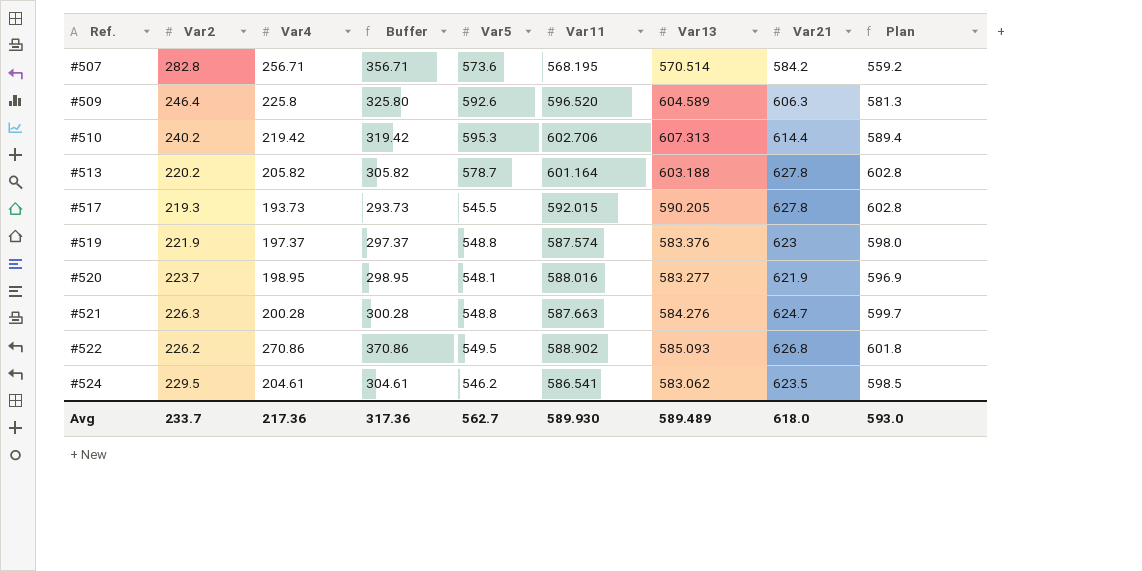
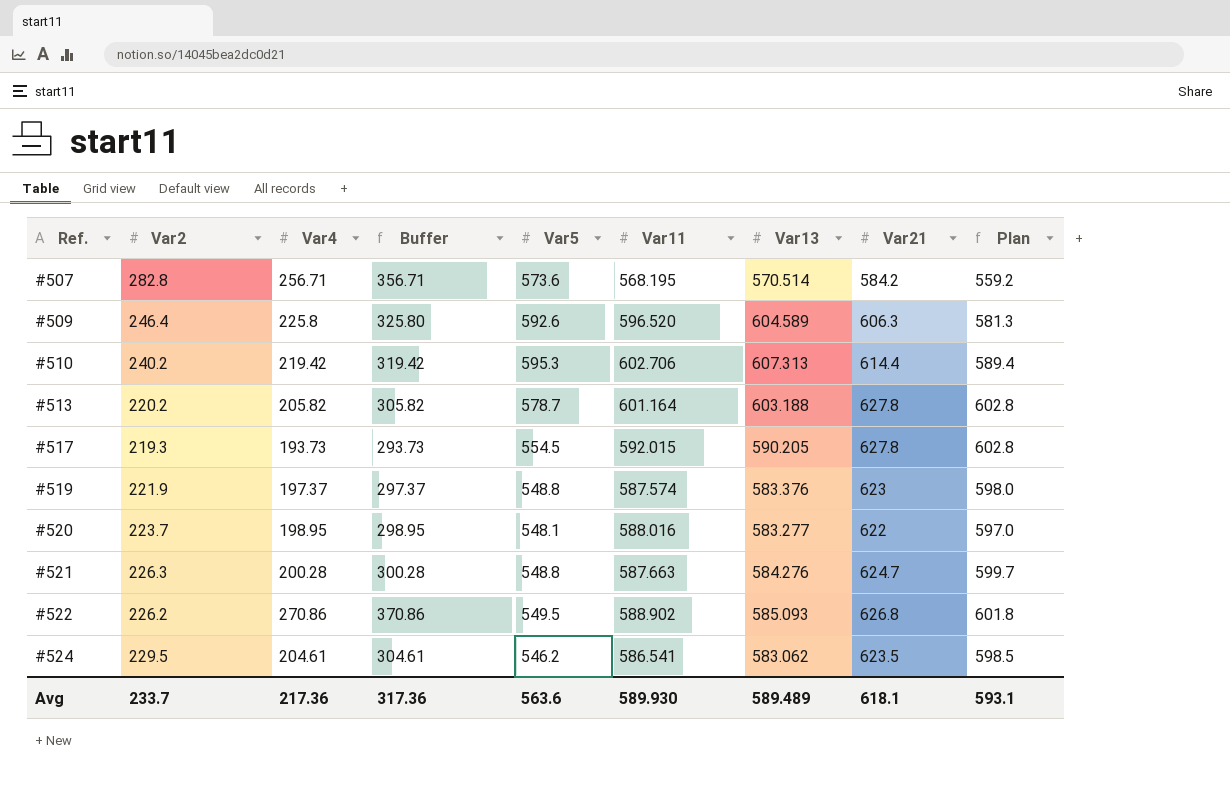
#517 | Var5: 545.5 -> 554.5
#520 | Var21: 621.9 -> 622
#520 | Plan: 596.9 -> 597.0
Avg | Var5: 562.7 -> 563.6
Avg | Var21: 618.0 -> 618.1
Avg | Plan: 593.0 -> 593.1

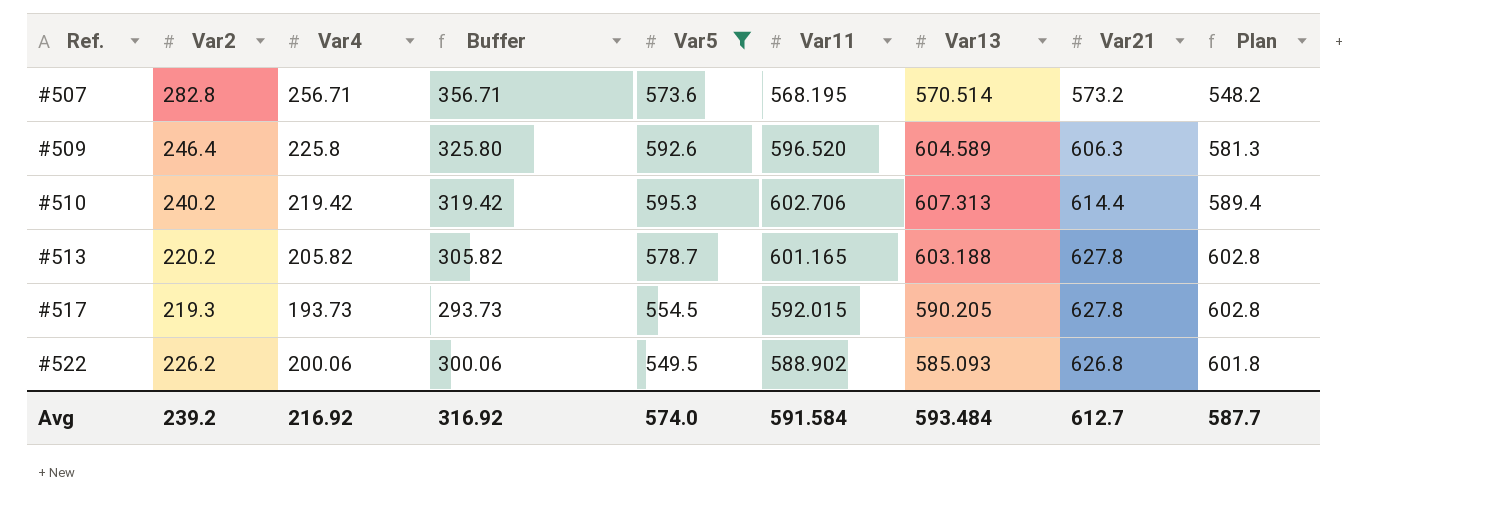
filter: none -> Var5 >= 549.5
#507 | Var21: 584.2 -> 573.2
#507 | Plan: 559.2 -> 548.2
#513 | Var11: 601.164 -> 601.165
#522 | Var4: 270.86 -> 200.06
#522 | Buffer: 370.86 -> 300.06
Avg | Var2: 233.7 -> 239.2
Avg | Var4: 217.36 -> 216.92
Avg | Buffer: 317.36 -> 316.92
Avg | Var5: 563.6 -> 574.0
Avg | Var11: 589.930 -> 591.584
Avg | Var13: 589.489 -> 593.484
Avg | Var21: 618.1 -> 612.7
Avg | Plan: 593.1 -> 587.7

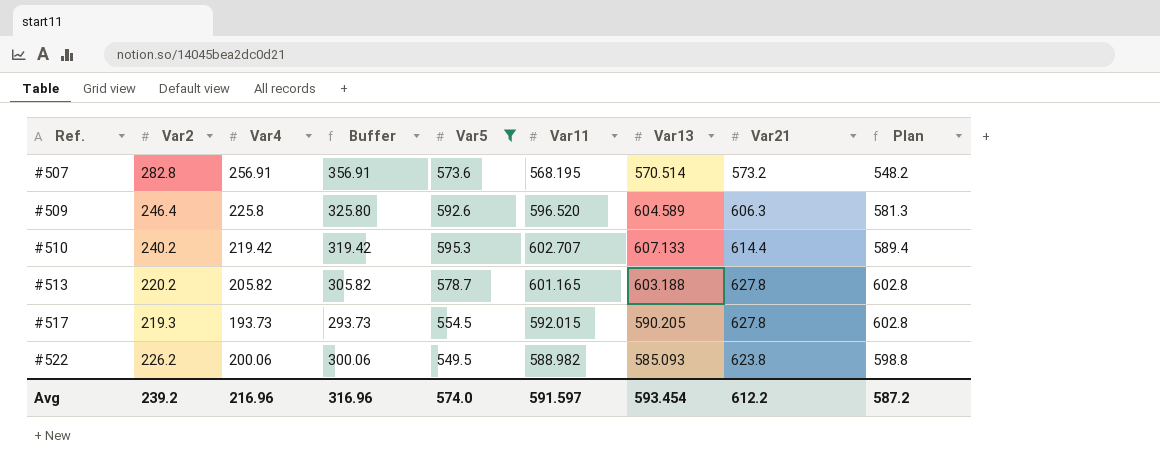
#507 | Var4: 256.71 -> 256.91
#507 | Buffer: 356.71 -> 356.91
#510 | Var11: 602.706 -> 602.707
#510 | Var13: 607.313 -> 607.133
#522 | Var11: 588.902 -> 588.982
#522 | Var21: 626.8 -> 623.8
#522 | Plan: 601.8 -> 598.8
Avg | Var4: 216.92 -> 216.96
Avg | Buffer: 316.92 -> 316.96
Avg | Var11: 591.584 -> 591.597
Avg | Var13: 593.484 -> 593.454
Avg | Var21: 612.7 -> 612.2
Avg | Plan: 587.7 -> 587.2

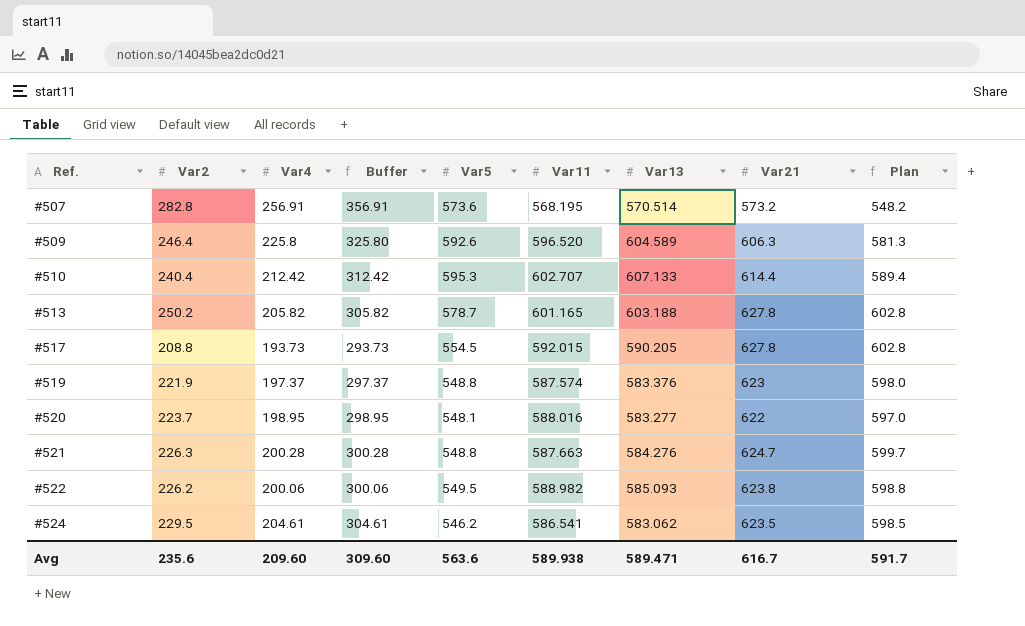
filter: Var5 >= 549.5 -> none
#510 | Var2: 240.2 -> 240.4
#510 | Var4: 219.42 -> 212.42
#510 | Buffer: 319.42 -> 312.42
#513 | Var2: 220.2 -> 250.2
#517 | Var2: 219.3 -> 208.8
Avg | Var2: 239.2 -> 235.6
Avg | Var4: 216.96 -> 209.60
Avg | Buffer: 316.96 -> 309.60
Avg | Var5: 574.0 -> 563.6
Avg | Var11: 591.597 -> 589.938
Avg | Var13: 593.454 -> 589.471
Avg | Var21: 612.2 -> 616.7
Avg | Plan: 587.2 -> 591.7

